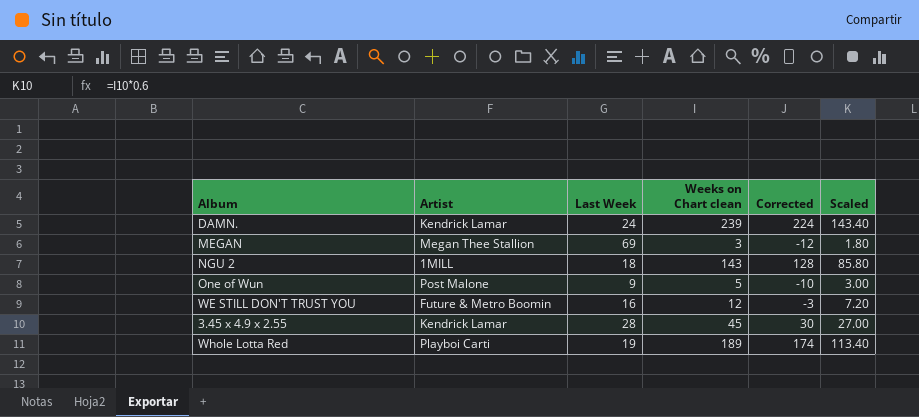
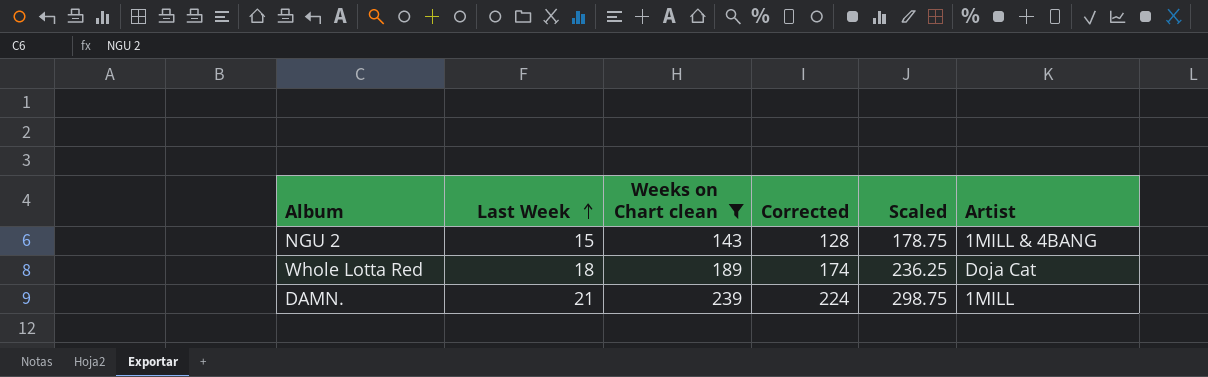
filter: none -> Weeks on Chart clean >= 143
row order: none -> Last Week ascending
column Scaled | formula: [Weeks on Chart clean] * 0.6 -> [Weeks on Chart clean] * 1.25
column Artist | position: 2 -> 6
NGU 2 | Last Week: 18 -> 15
NGU 2 | Artist: 1MILL -> 1MILL & 4BANG
Whole Lotta Red | Last Week: 19 -> 18
Whole Lotta Red | Artist: Playboi Carti -> Doja Cat
DAMN. | Last Week: 24 -> 21
DAMN. | Artist: Kendrick Lamar -> 1MILL

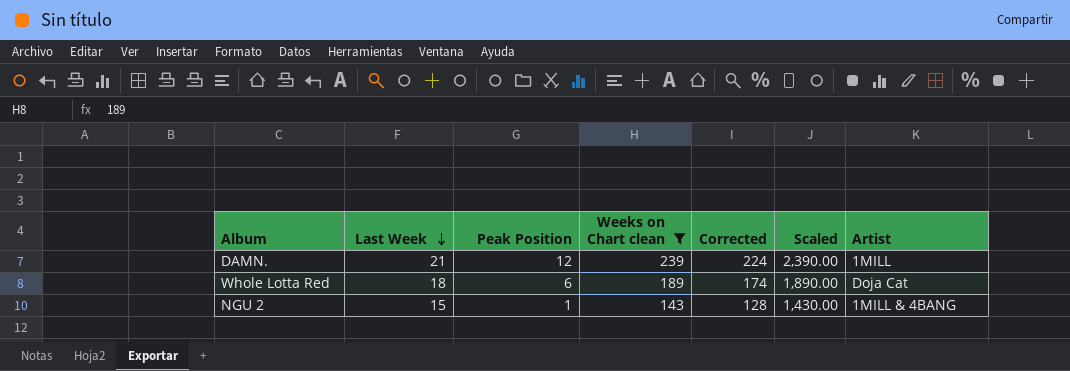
row order: Last Week ascending -> Last Week descending
column Peak Position | position: none -> 3
column Scaled | formula: [Weeks on Chart clean] * 1.25 -> [Weeks on Chart clean] * 10

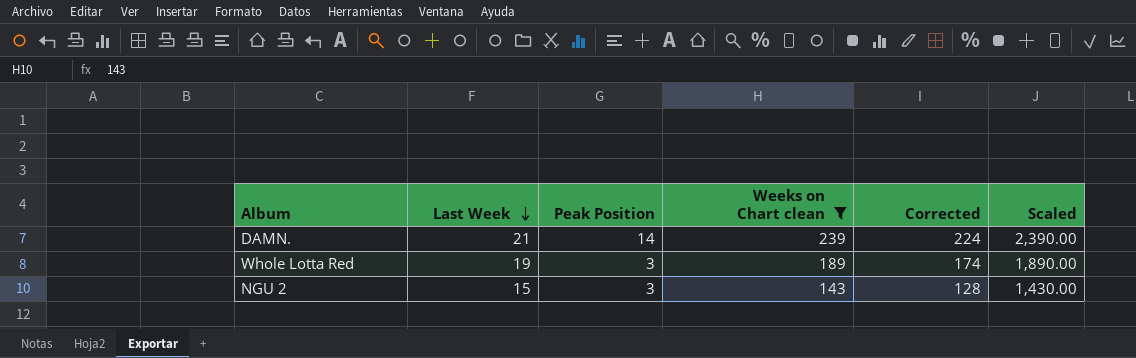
column Artist | position: 7 -> none
DAMN. | Peak Position: 12 -> 14
Whole Lotta Red | Last Week: 18 -> 19
Whole Lotta Red | Peak Position: 6 -> 3
NGU 2 | Peak Position: 1 -> 3

